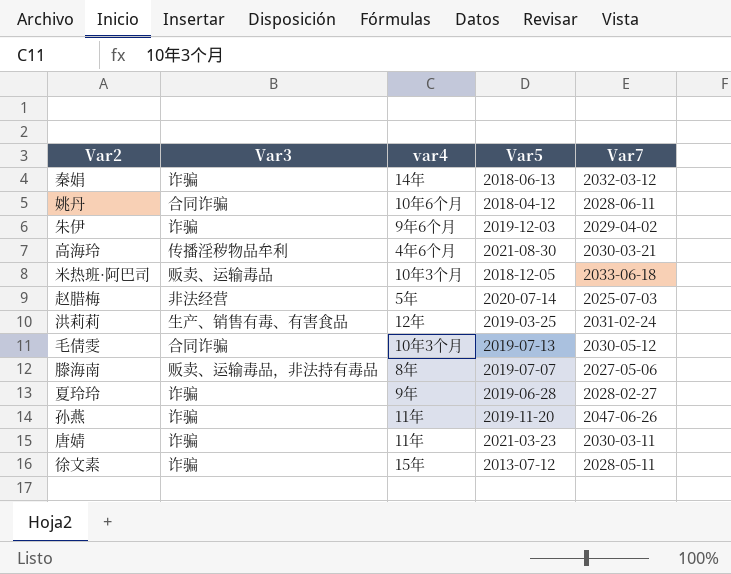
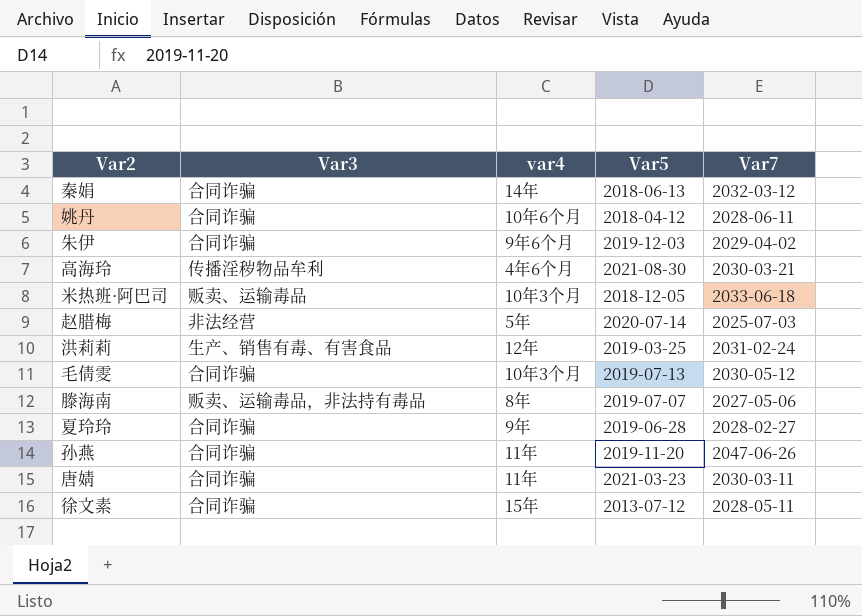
秦娟 | Var3: 诈骗 -> 合同诈骗
朱伊 | Var3: 诈骗 -> 合同诈骗
夏玲玲 | Var3: 诈骗 -> 合同诈骗
孙燕 | Var3: 诈骗 -> 合同诈骗
唐婧 | Var3: 诈骗 -> 合同诈骗
徐文素 | Var3: 诈骗 -> 合同诈骗

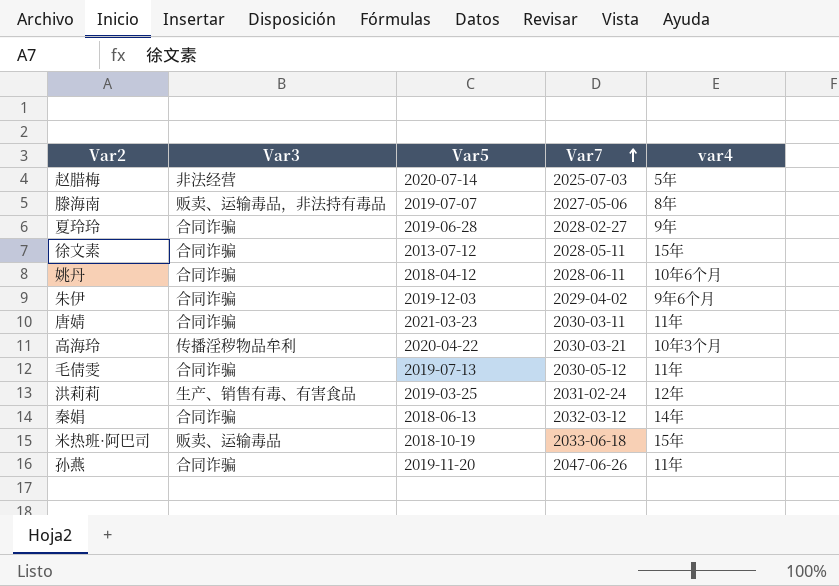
row order: none -> Var7 ascending
column var4 | position: 3 -> 5
高海玲 | Var5: 2021-08-30 -> 2020-04-22
高海玲 | var4: 4年6个月 -> 10年3个月
毛倩雯 | var4: 10年3个月 -> 11年
米热班·阿巴司 | Var5: 2018-12-05 -> 2018-10-19
米热班·阿巴司 | var4: 10年3个月 -> 15年

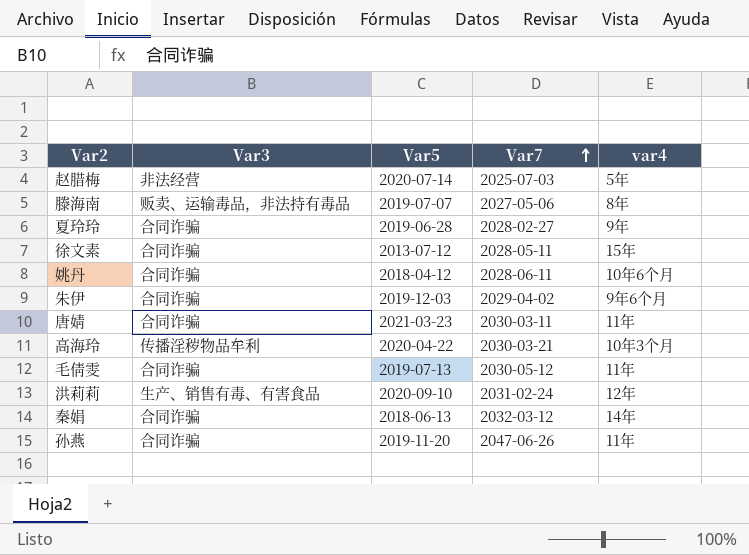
row 米热班·阿巴司: 贩卖、运输毒品 | 2018-10-19 | 2033-06-18 | 15年 -> none
洪莉莉 | Var5: 2019-03-25 -> 2020-09-10

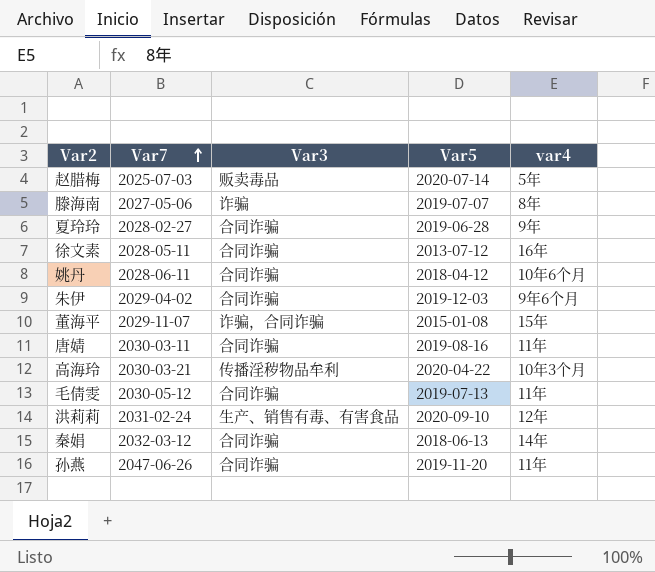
column Var7 | position: 4 -> 2
赵腊梅 | Var3: 非法经营 -> 贩卖毒品
滕海南 | Var3: 贩卖、运输毒品，非法持有毒品 -> 诈骗
徐文素 | var4: 15年 -> 16年
row 董海平: none -> 2029-11-07 | 诈骗，合同诈骗 | 2015-01-08 | 15年
唐婧 | Var5: 2021-03-23 -> 2019-08-16

